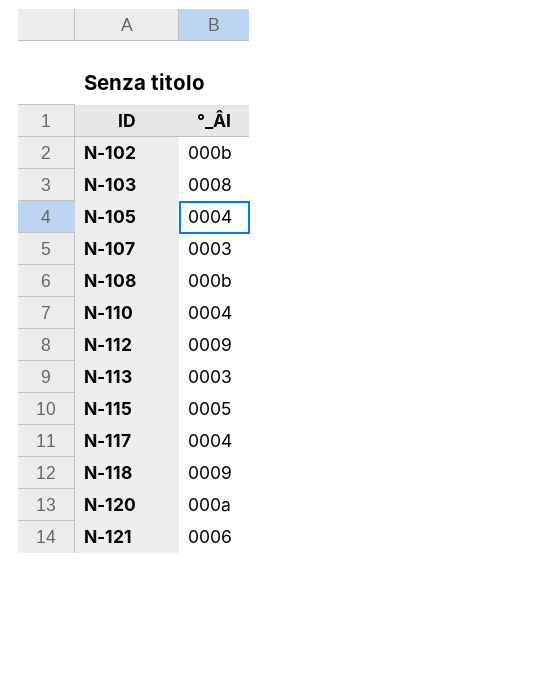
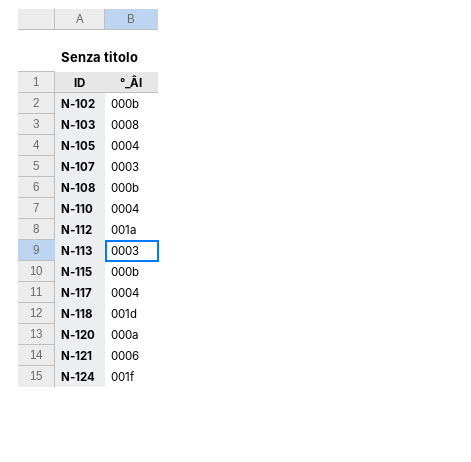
N-112 | °_ÂI: 0009 -> 001a
N-115 | °_ÂI: 0005 -> 000b
N-118 | °_ÂI: 0009 -> 001d
row N-124: none -> 001f

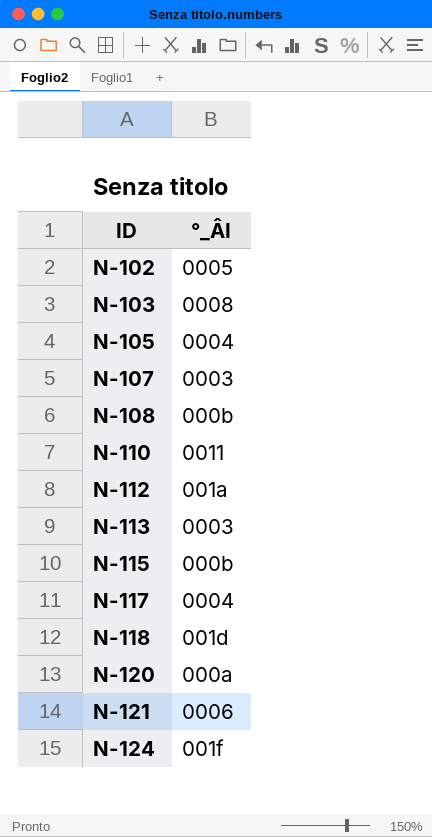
N-102 | °_ÂI: 000b -> 0005
N-110 | °_ÂI: 0004 -> 0011

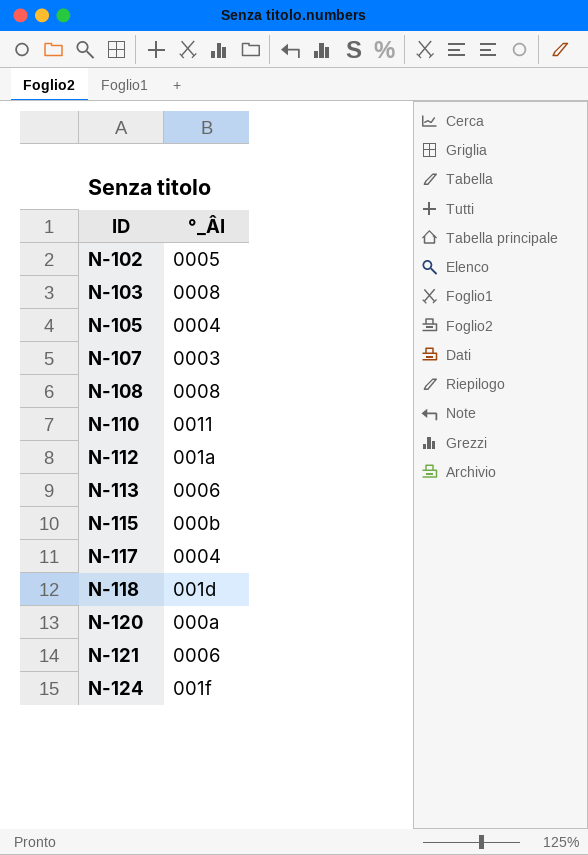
N-108 | °_ÂI: 000b -> 0008
N-113 | °_ÂI: 0003 -> 0006

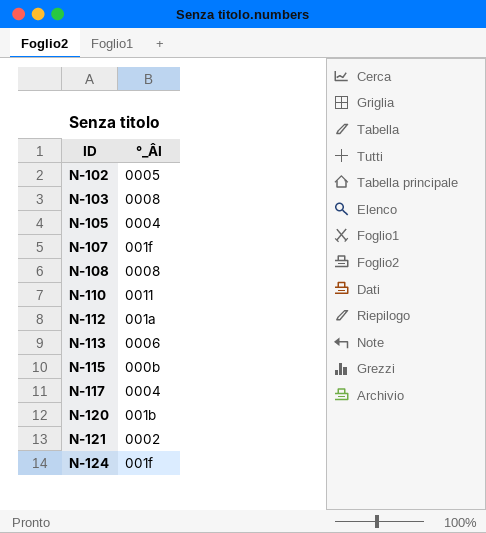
row N-118: 001d -> none
N-107 | °_ÂI: 0003 -> 001f
N-120 | °_ÂI: 000a -> 001b
N-121 | °_ÂI: 0006 -> 0002

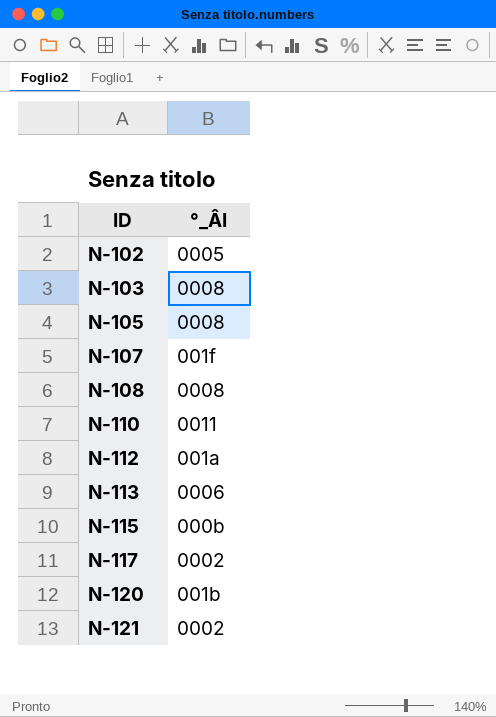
row N-124: 001f -> none
N-105 | °_ÂI: 0004 -> 0008
N-117 | °_ÂI: 0004 -> 0002

